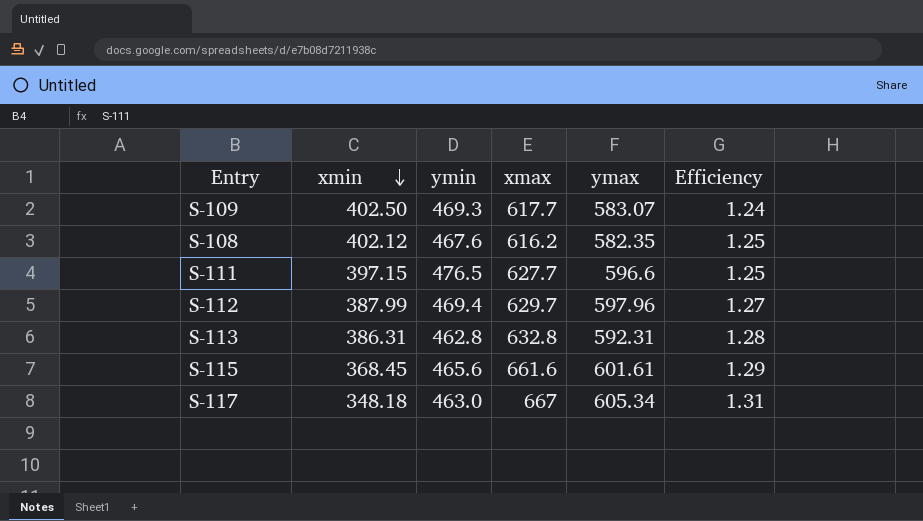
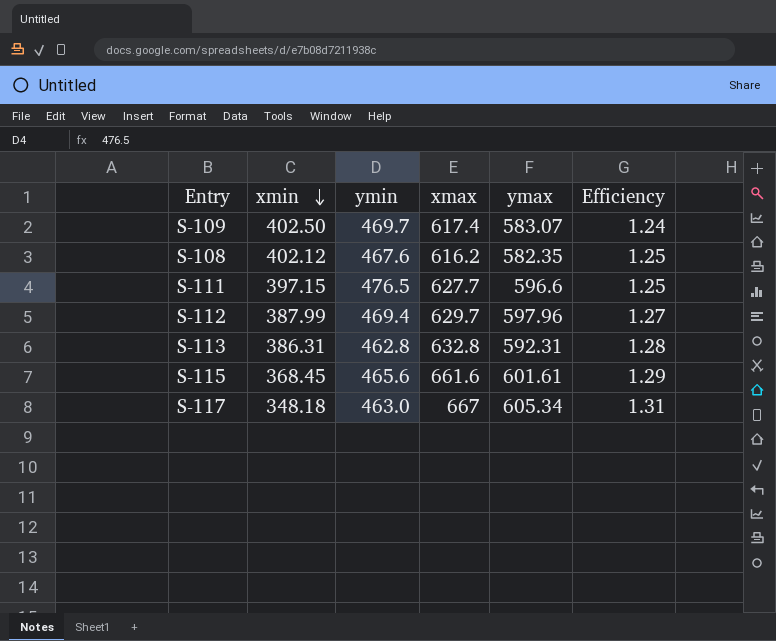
S-109 | ymin: 469.3 -> 469.7
S-109 | xmax: 617.7 -> 617.4

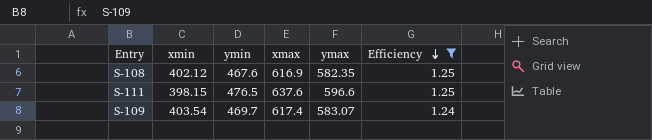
filter: none -> Efficiency <= 1.25
row order: xmin descending -> Efficiency descending
S-108 | xmax: 616.2 -> 616.9
S-111 | xmin: 397.15 -> 398.15
S-111 | xmax: 627.7 -> 637.6
S-109 | xmin: 402.50 -> 403.54

